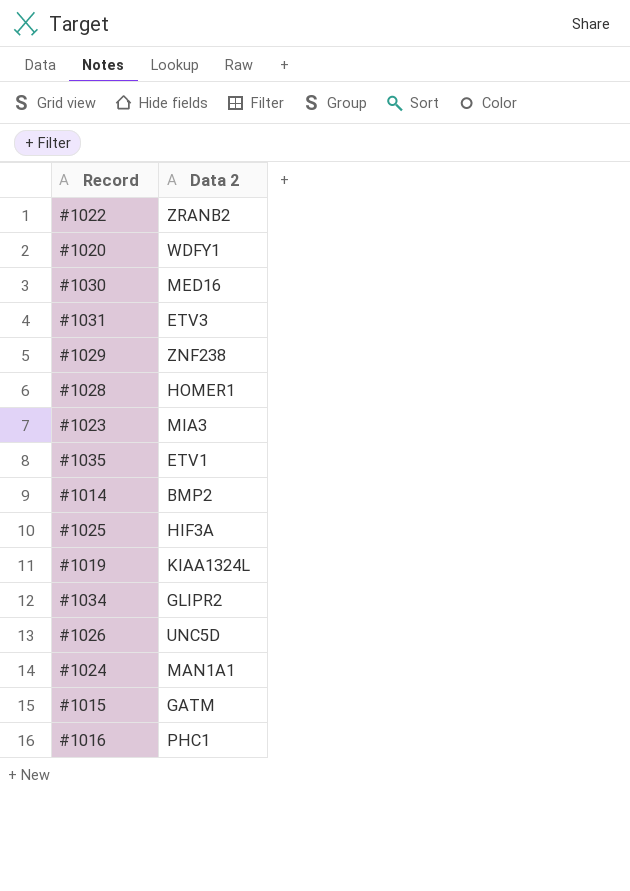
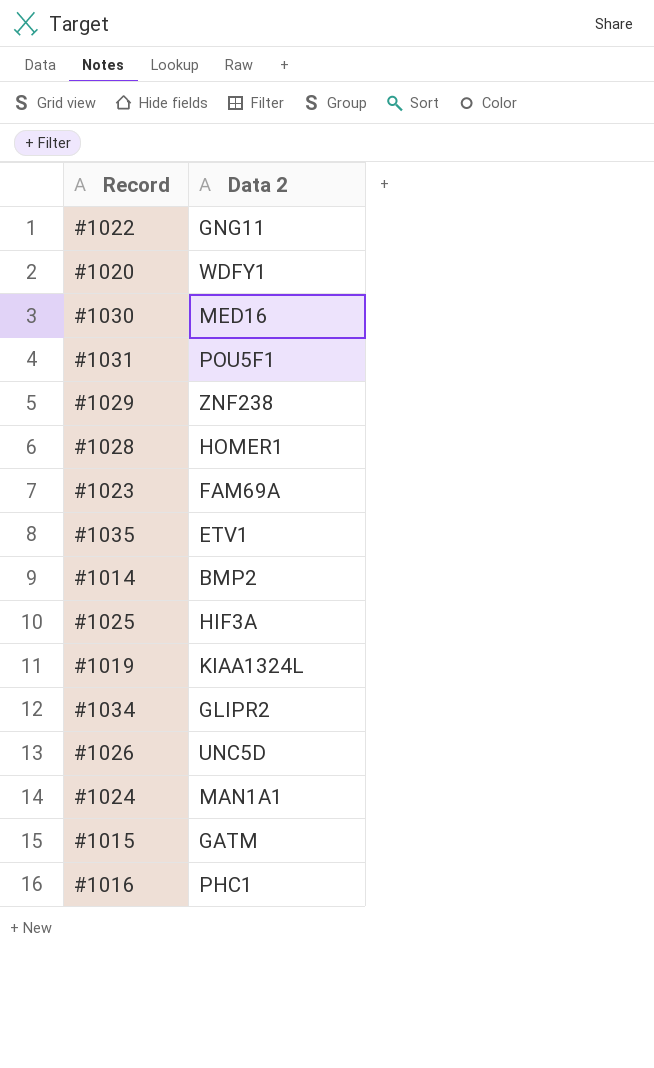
#1022 | Data 2: ZRANB2 -> GNG11
#1031 | Data 2: ETV3 -> POU5F1
#1023 | Data 2: MIA3 -> FAM69A

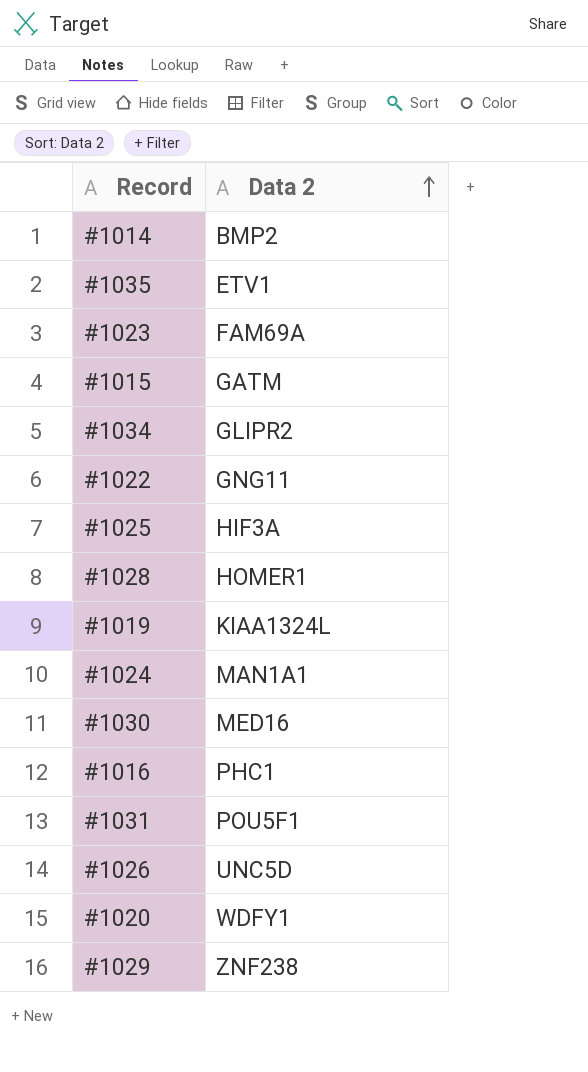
row order: none -> Data 2 ascending

